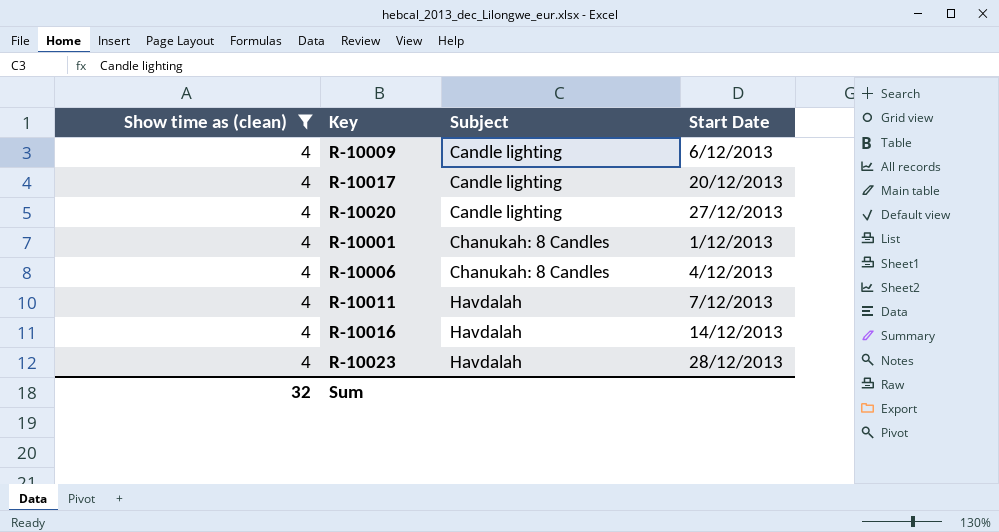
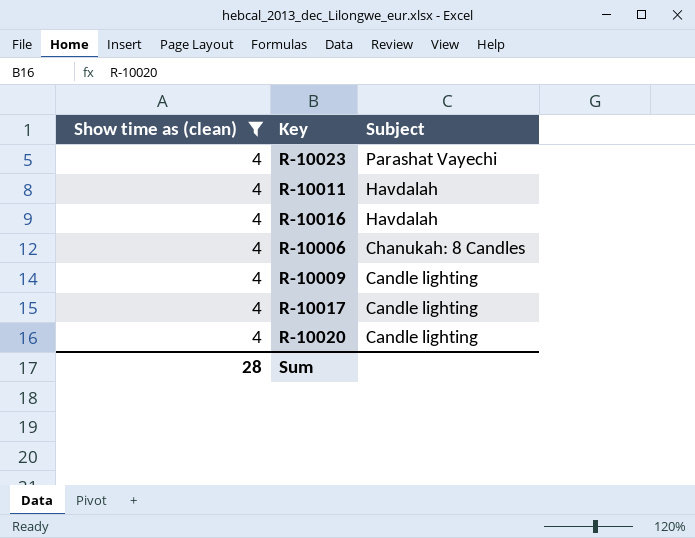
row order: Subject ascending -> Subject descending
column Start Date | position: 4 -> none
row R-10001: 4 | Chanukah: 8 Candles | 1/12/2013 -> none
R-10023 | Subject: Havdalah -> Parashat Vayechi
Sum | Show time as (clean): 32 -> 28

